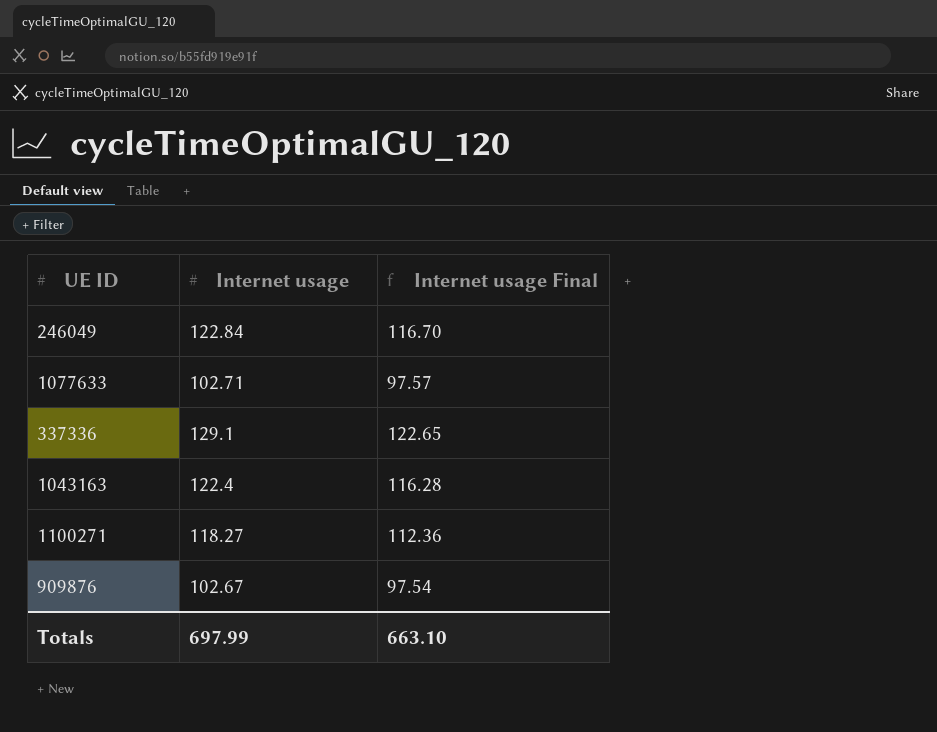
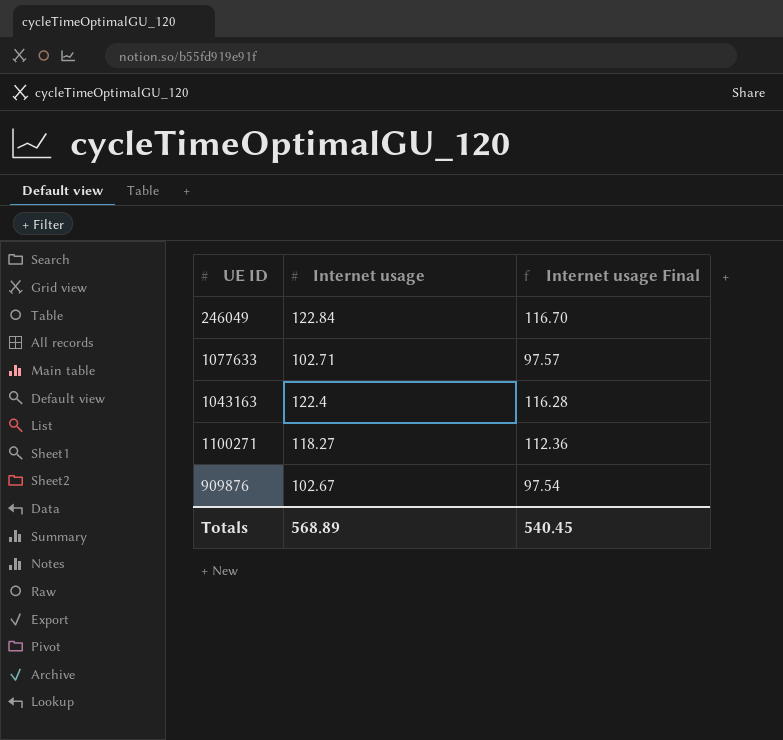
row 337336: 129.1 | 122.65 -> none
Totals | Internet usage: 697.99 -> 568.89
Totals | Internet usage Final: 663.10 -> 540.45

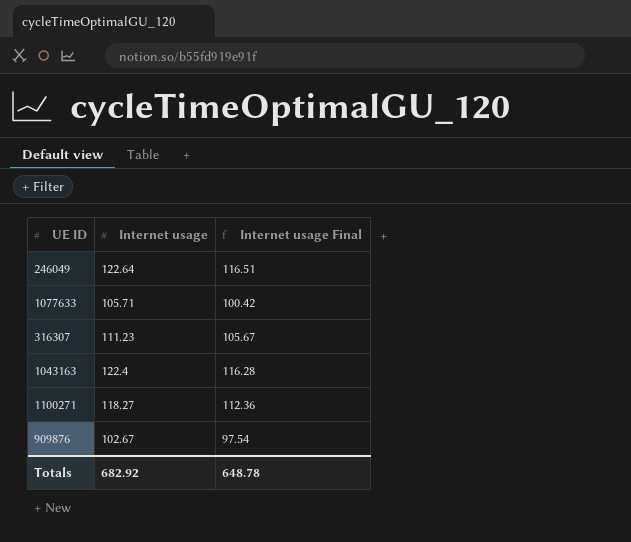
246049 | Internet usage: 122.84 -> 122.64
246049 | Internet usage Final: 116.70 -> 116.51
1077633 | Internet usage: 102.71 -> 105.71
1077633 | Internet usage Final: 97.57 -> 100.42
row 316307: none -> 111.23 | 105.67
Totals | Internet usage: 568.89 -> 682.92
Totals | Internet usage Final: 540.45 -> 648.78

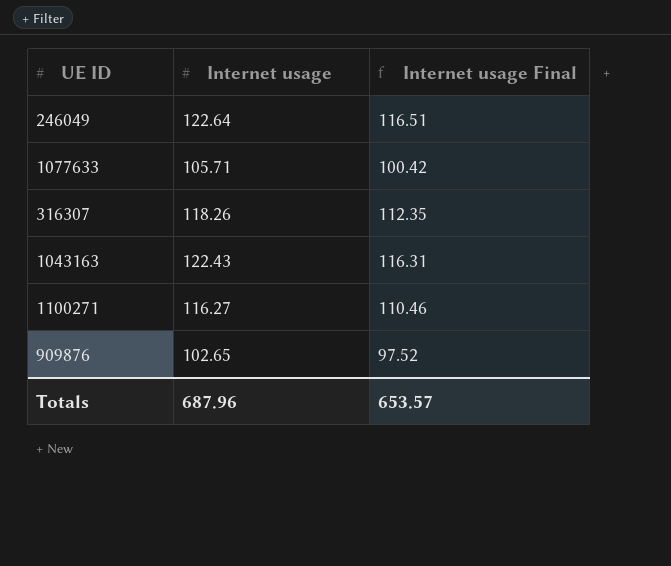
316307 | Internet usage: 111.23 -> 118.26
316307 | Internet usage Final: 105.67 -> 112.35
1043163 | Internet usage: 122.4 -> 122.43
1043163 | Internet usage Final: 116.28 -> 116.31
1100271 | Internet usage: 118.27 -> 116.27
1100271 | Internet usage Final: 112.36 -> 110.46
909876 | Internet usage: 102.67 -> 102.65
909876 | Internet usage Final: 97.54 -> 97.52
Totals | Internet usage: 682.92 -> 687.96
Totals | Internet usage Final: 648.78 -> 653.57

